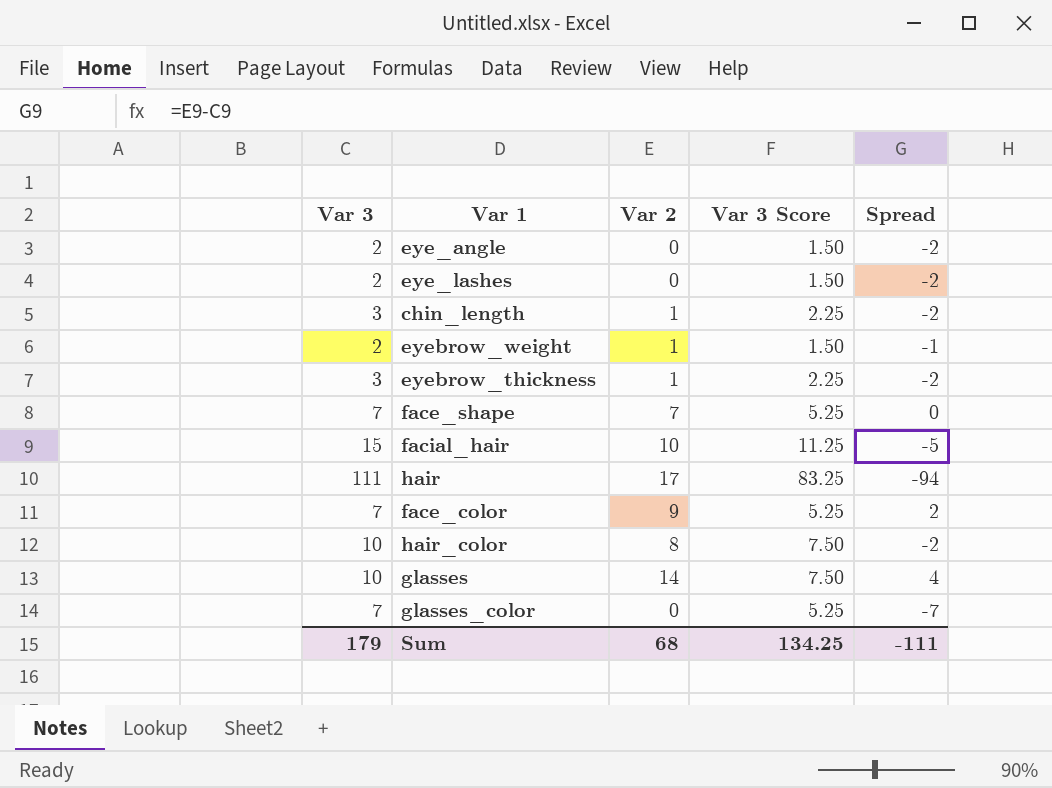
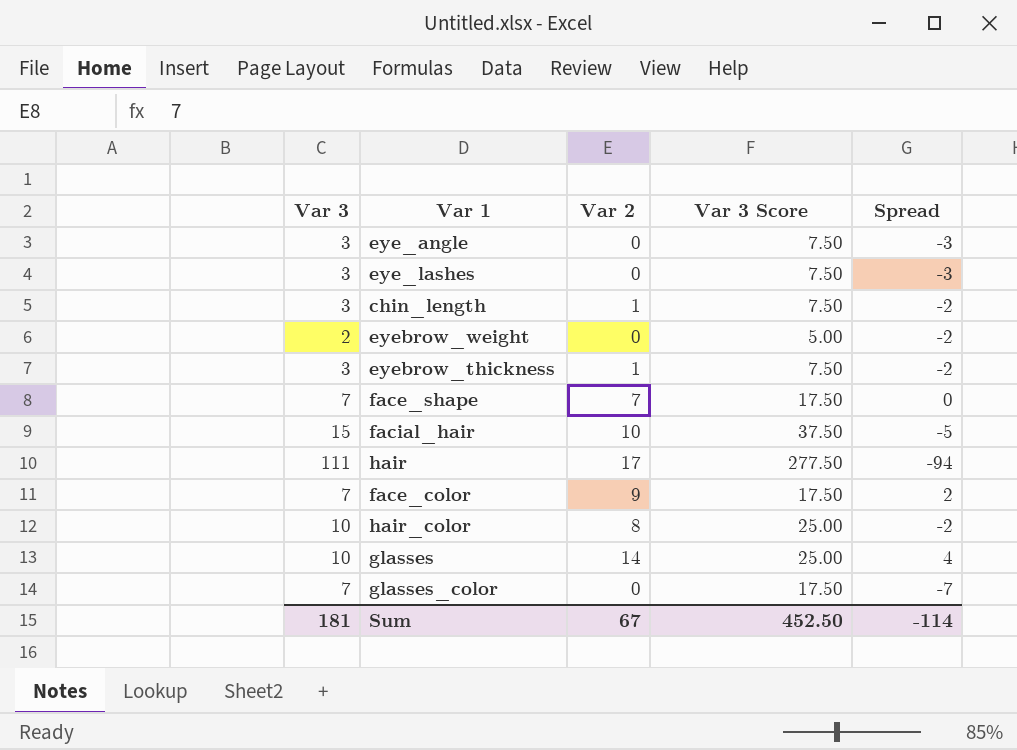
column Var 3 Score | formula: [Var 3] * 0.75 -> [Var 3] * 2.5
eye_angle | Var 3: 2 -> 3
eye_angle | Spread: -2 -> -3
eye_lashes | Var 3: 2 -> 3
eye_lashes | Spread: -2 -> -3
eyebrow_weight | Var 2: 1 -> 0
eyebrow_weight | Spread: -1 -> -2
Sum | Var 3: 179 -> 181
Sum | Var 2: 68 -> 67
Sum | Var 3 Score: 134.25 -> 452.50
Sum | Spread: -111 -> -114

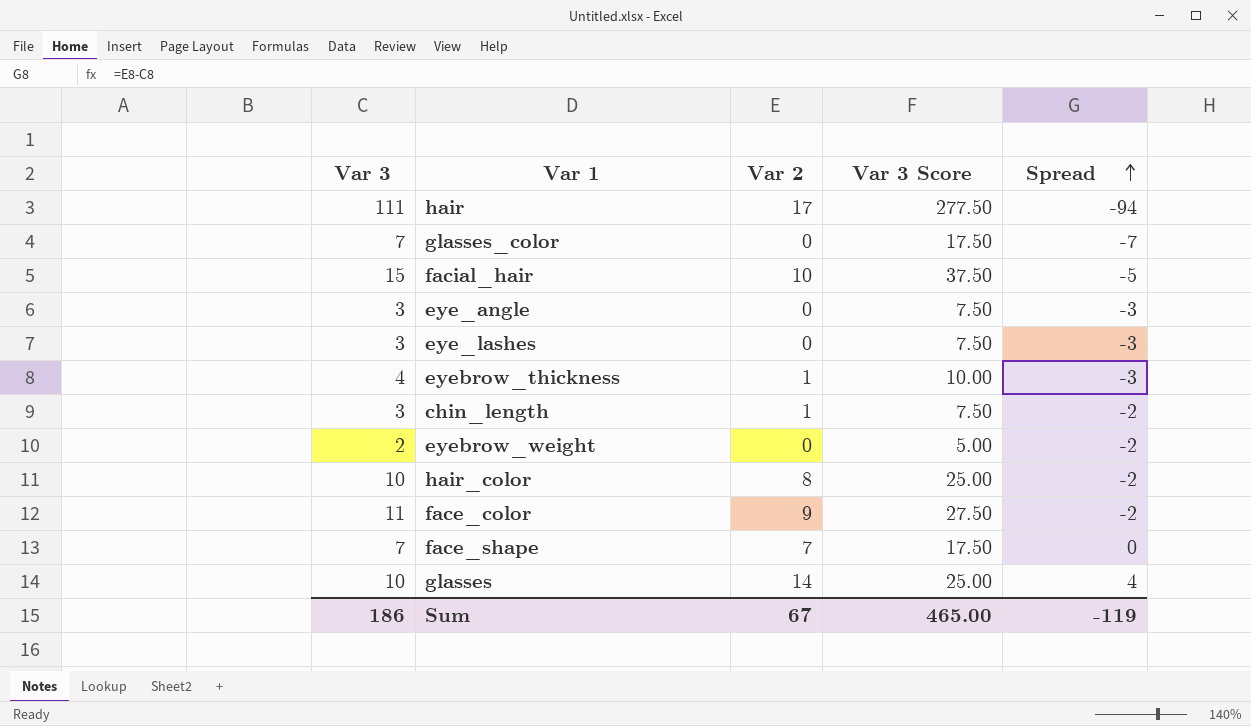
row order: none -> Spread ascending
eyebrow_thickness | Var 3: 3 -> 4
eyebrow_thickness | Var 3 Score: 7.50 -> 10.00
eyebrow_thickness | Spread: -2 -> -3
face_color | Var 3: 7 -> 11
face_color | Var 3 Score: 17.50 -> 27.50
face_color | Spread: 2 -> -2
Sum | Var 3: 181 -> 186
Sum | Var 3 Score: 452.50 -> 465.00
Sum | Spread: -114 -> -119

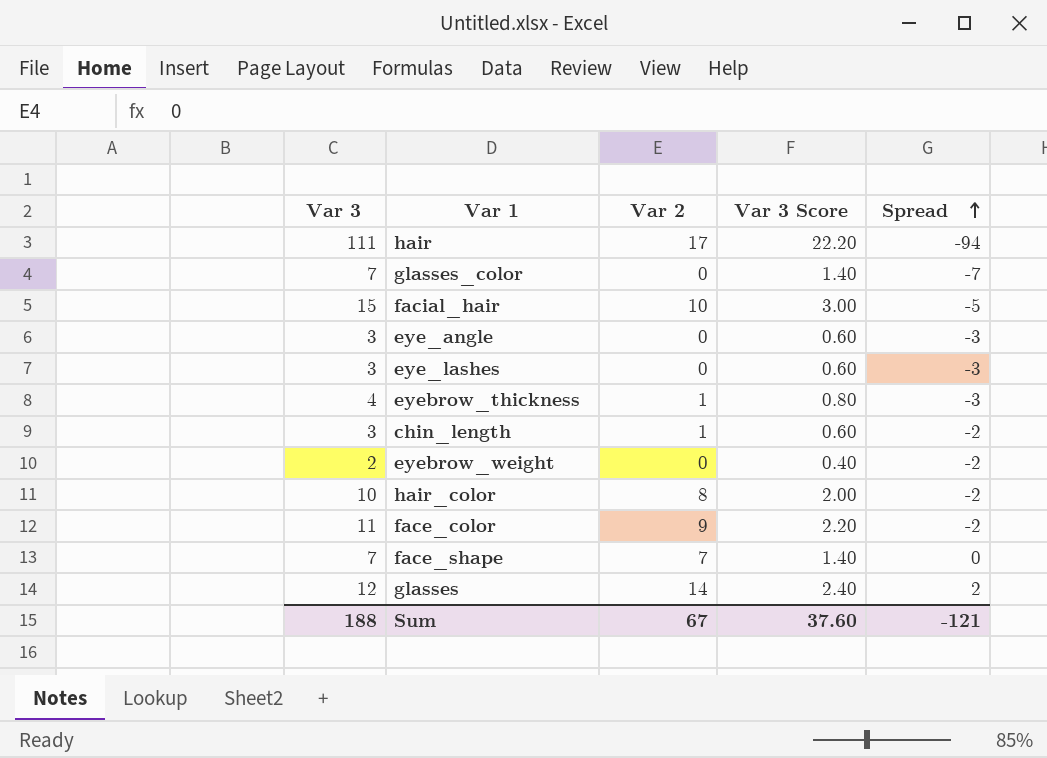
column Var 3 Score | formula: [Var 3] * 2.5 -> [Var 3] * 0.2
glasses | Var 3: 10 -> 12
glasses | Spread: 4 -> 2
Sum | Var 3: 186 -> 188
Sum | Var 3 Score: 465.00 -> 37.60
Sum | Spread: -119 -> -121

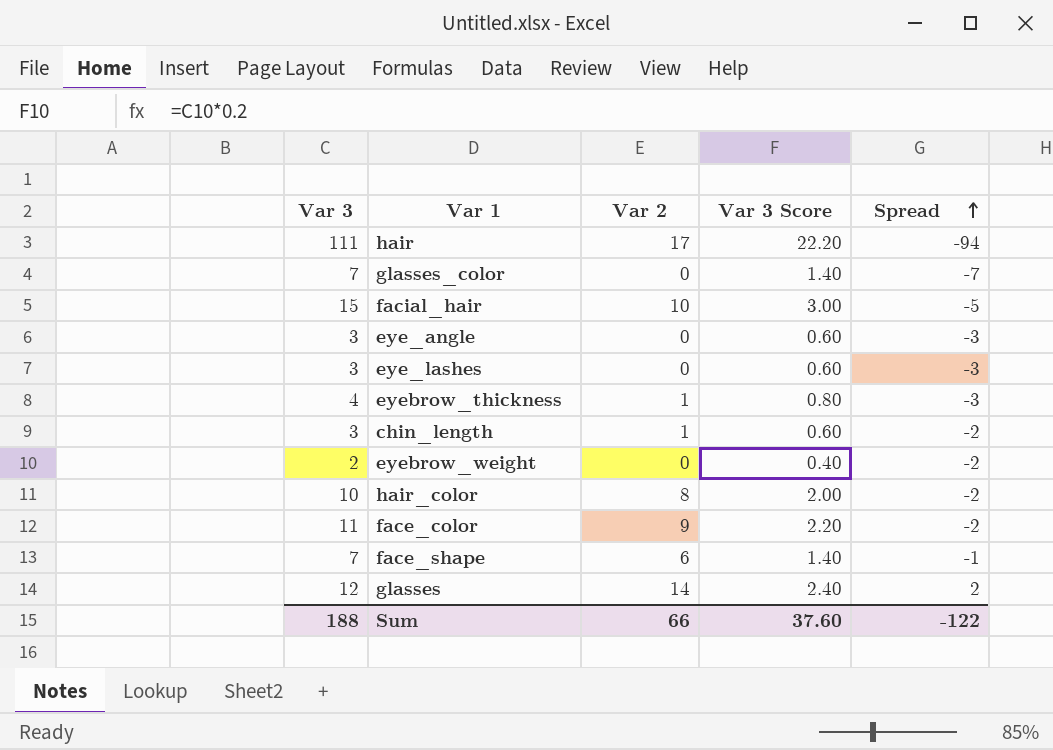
face_shape | Var 2: 7 -> 6
face_shape | Spread: 0 -> -1
Sum | Var 2: 67 -> 66
Sum | Spread: -121 -> -122

